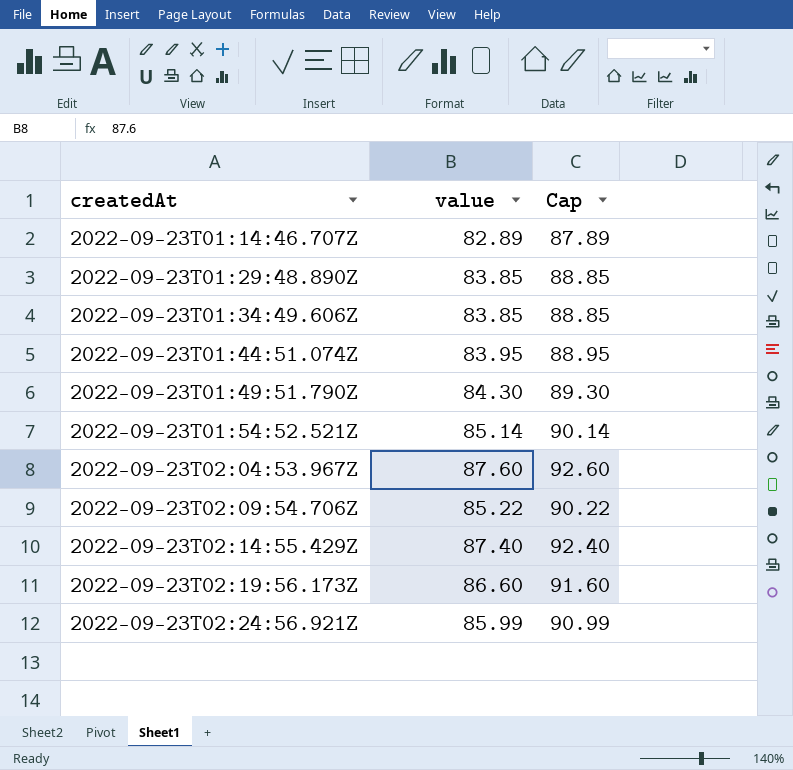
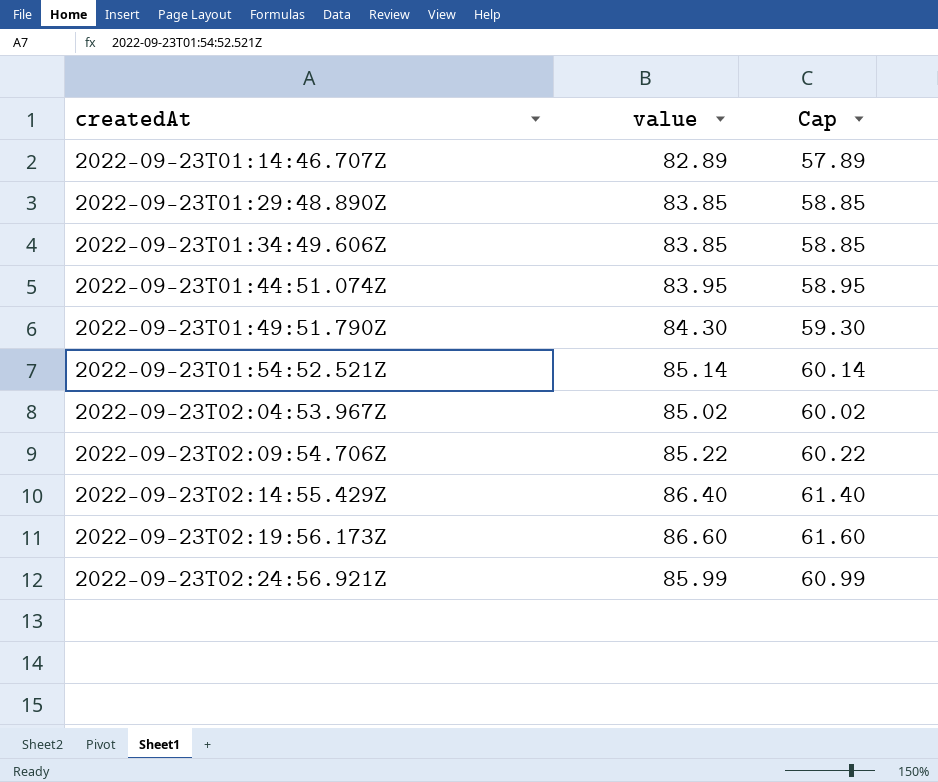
column Cap | formula: [value] + 5 -> [value] - 25
2022-09-23T02:04:53.967Z | value: 87.60 -> 85.02
2022-09-23T02:14:55.429Z | value: 87.40 -> 86.40

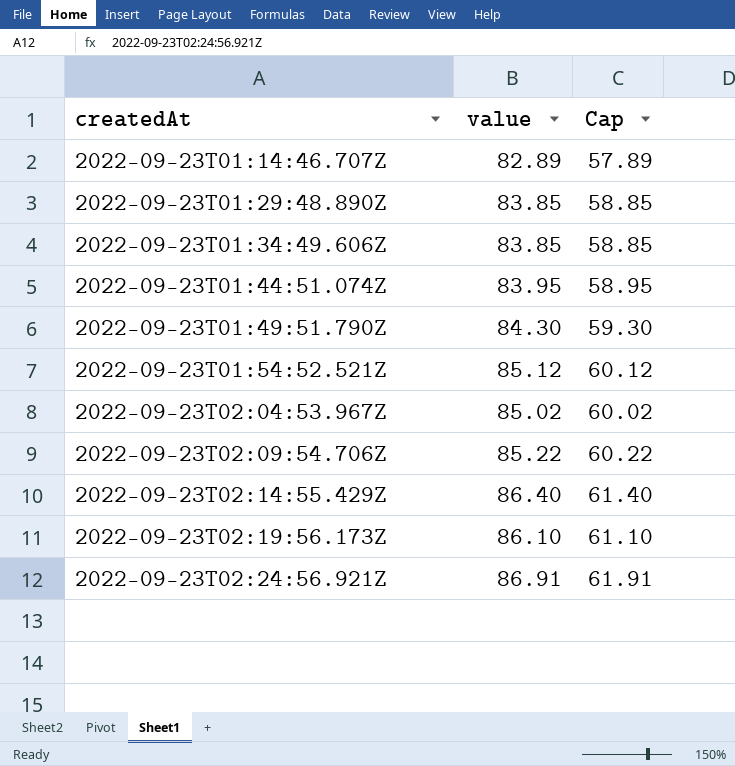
2022-09-23T01:54:52.521Z | value: 85.14 -> 85.12
2022-09-23T01:54:52.521Z | Cap: 60.14 -> 60.12
2022-09-23T02:19:56.173Z | value: 86.60 -> 86.10
2022-09-23T02:19:56.173Z | Cap: 61.60 -> 61.10
2022-09-23T02:24:56.921Z | value: 85.99 -> 86.91
2022-09-23T02:24:56.921Z | Cap: 60.99 -> 61.91

